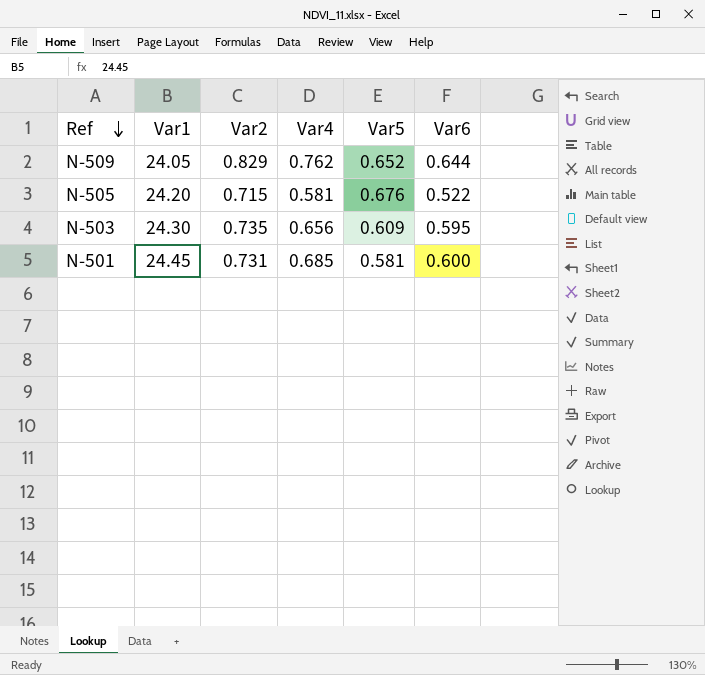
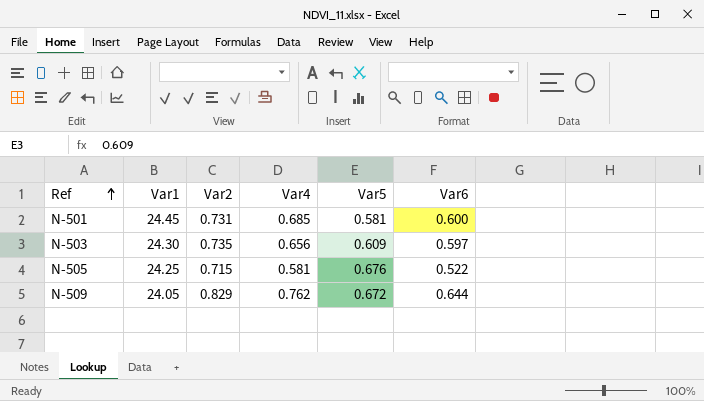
row order: Ref descending -> Ref ascending
N-503 | Var6: 0.595 -> 0.597
N-505 | Var1: 24.20 -> 24.25
N-509 | Var5: 0.652 -> 0.672

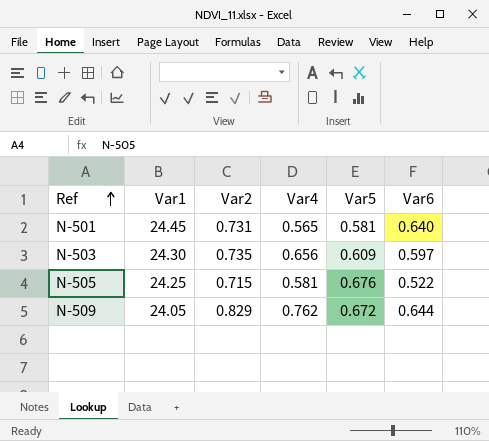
N-501 | Var4: 0.685 -> 0.565
N-501 | Var6: 0.600 -> 0.640

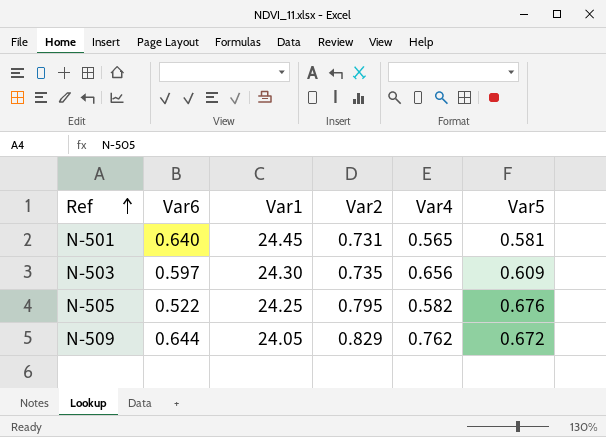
column Var6 | position: 6 -> 2
N-505 | Var2: 0.715 -> 0.795
N-505 | Var4: 0.581 -> 0.582

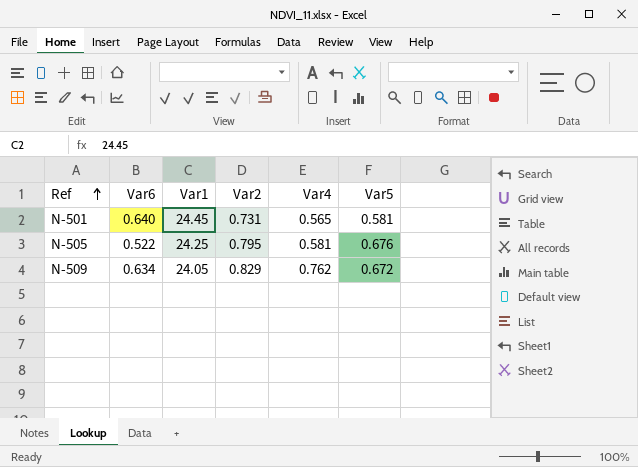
row N-503: 0.597 | 24.30 | 0.735 | 0.656 | 0.609 -> none
N-505 | Var4: 0.582 -> 0.581
N-509 | Var6: 0.644 -> 0.634

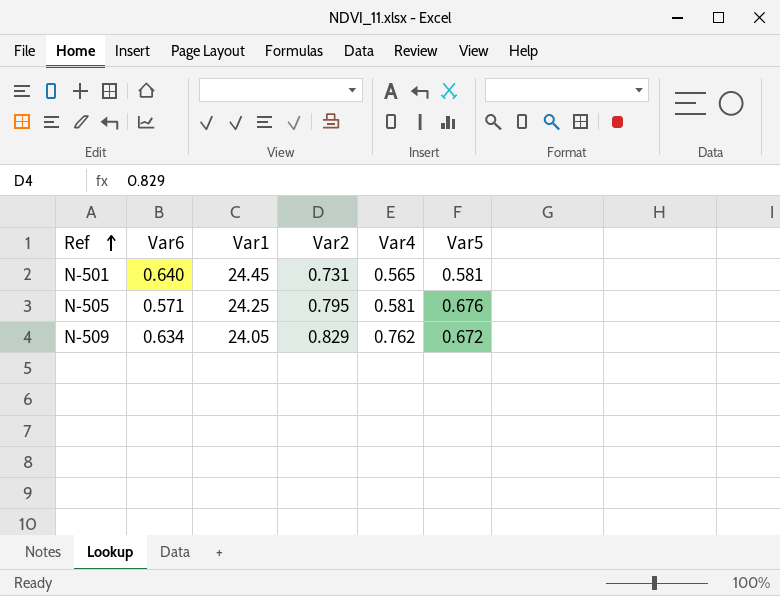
N-505 | Var6: 0.522 -> 0.571

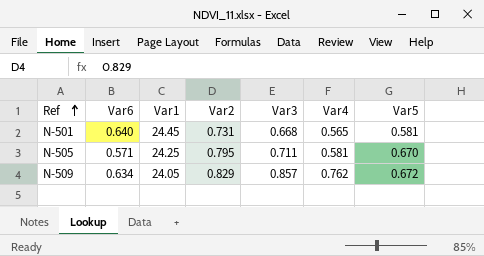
column Var3 | position: none -> 5
N-505 | Var5: 0.676 -> 0.670

